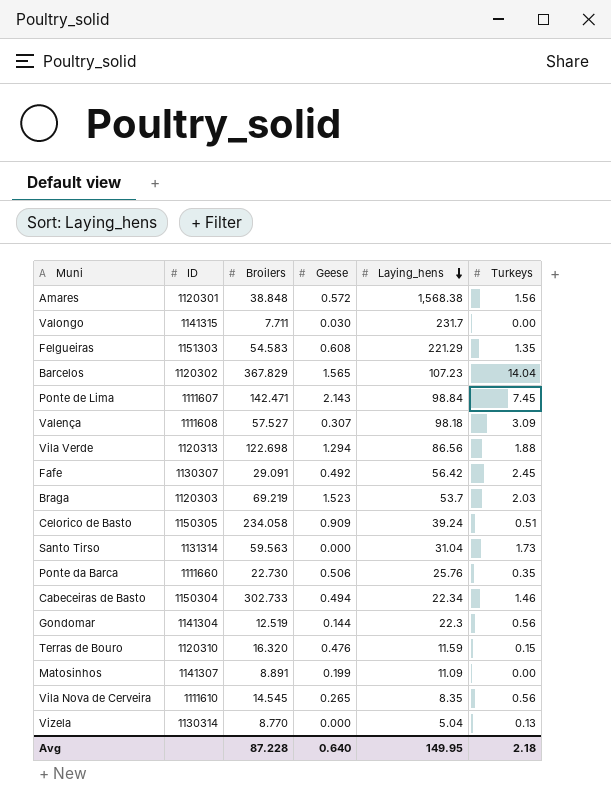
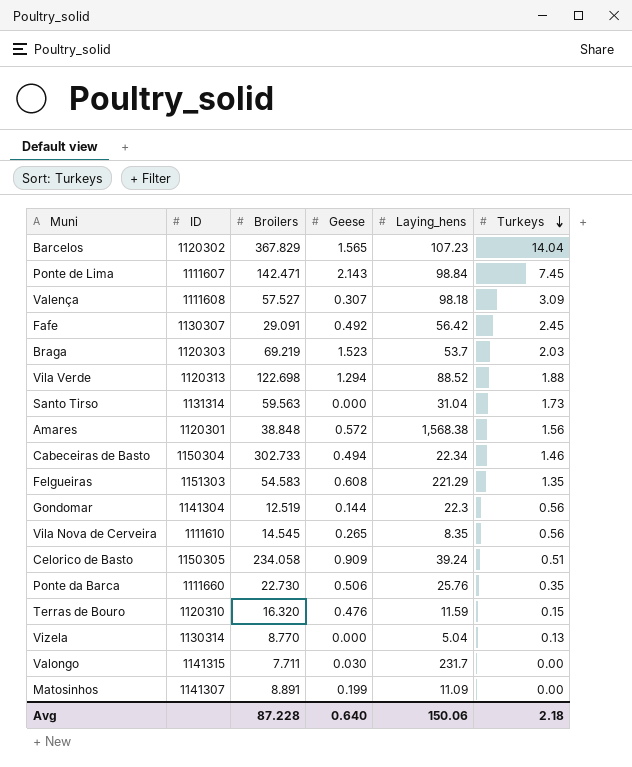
row order: Laying_hens descending -> Turkeys descending
Vila Verde | Laying_hens: 86.56 -> 88.52
Avg | Laying_hens: 149.95 -> 150.06

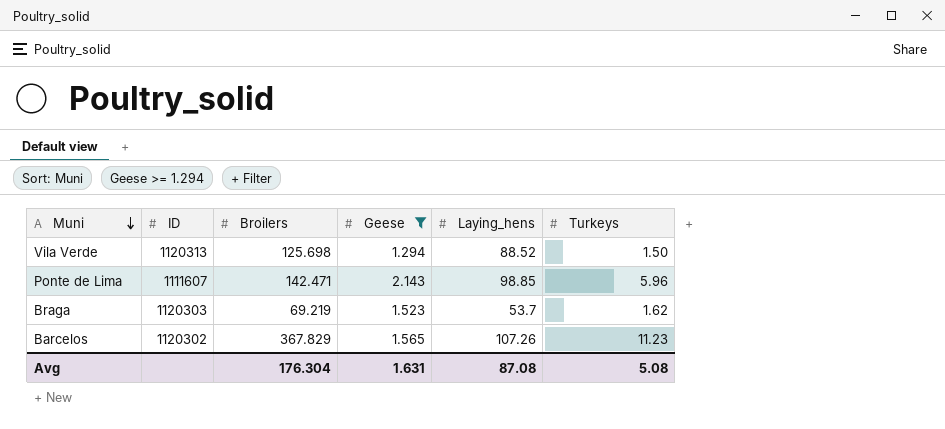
filter: none -> Geese >= 1.294
row order: Turkeys descending -> Muni descending
Vila Verde | Broilers: 122.698 -> 125.698
Vila Verde | Turkeys: 1.88 -> 1.50
Ponte de Lima | Laying_hens: 98.84 -> 98.85
Ponte de Lima | Turkeys: 7.45 -> 5.96
Braga | Turkeys: 2.03 -> 1.62
Barcelos | Laying_hens: 107.23 -> 107.26
Barcelos | Turkeys: 14.04 -> 11.23
Avg | Broilers: 87.228 -> 176.304
Avg | Geese: 0.640 -> 1.631
Avg | Laying_hens: 150.06 -> 87.08
Avg | Turkeys: 2.18 -> 5.08

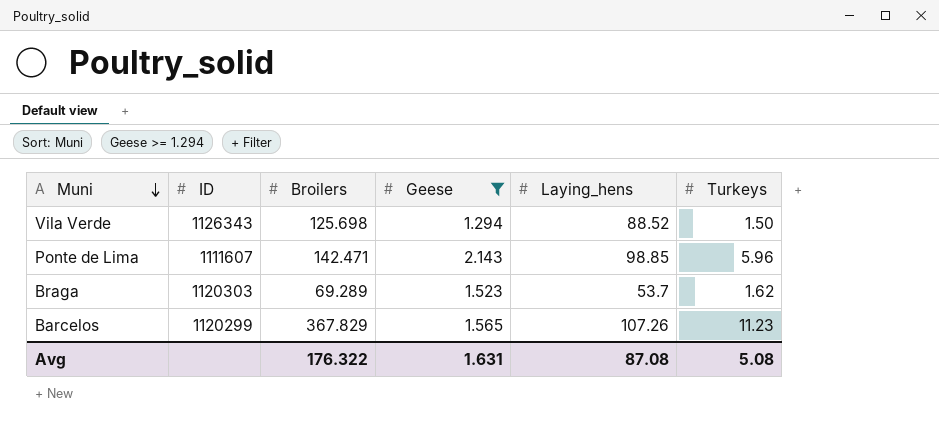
Vila Verde | ID: 1120313 -> 1126343
Braga | Broilers: 69.219 -> 69.289
Barcelos | ID: 1120302 -> 1120299
Avg | Broilers: 176.304 -> 176.322

